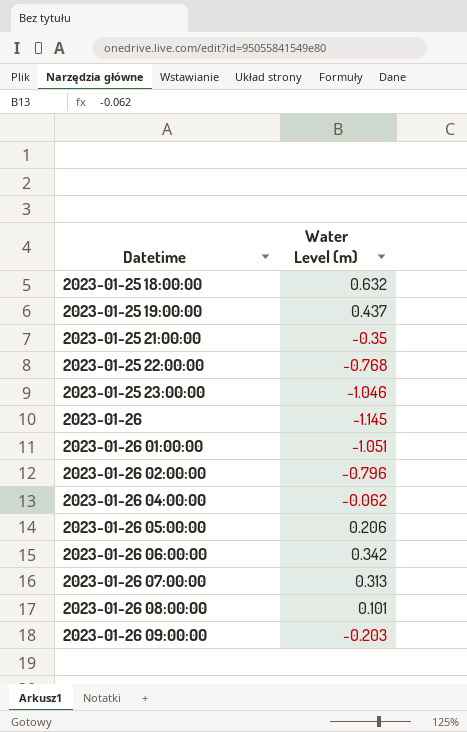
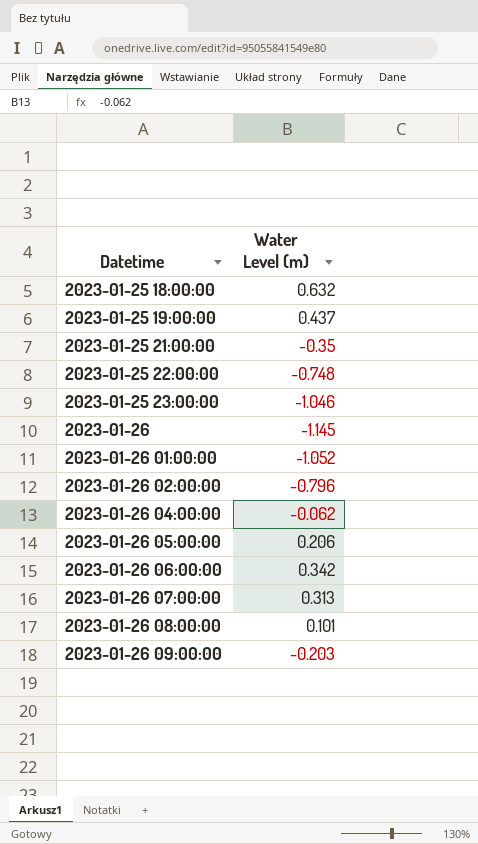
2023-01-25 22:00:00 | Water Level (m): -0.768 -> -0.748
2023-01-26 01:00:00 | Water Level (m): -1.051 -> -1.052

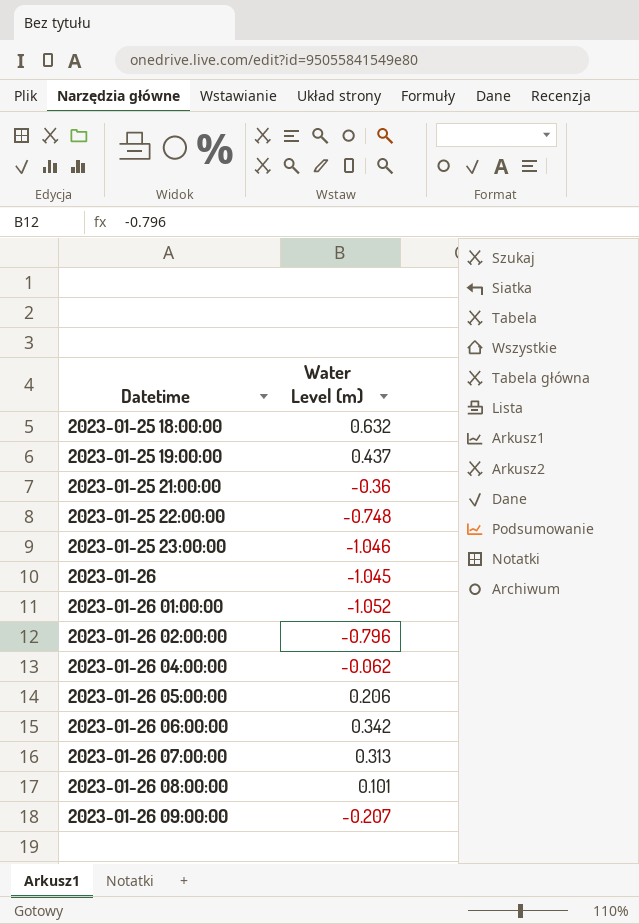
2023-01-25 21:00:00 | Water Level (m): -0.35 -> -0.36
2023-01-26 | Water Level (m): -1.145 -> -1.045
2023-01-26 09:00:00 | Water Level (m): -0.203 -> -0.207

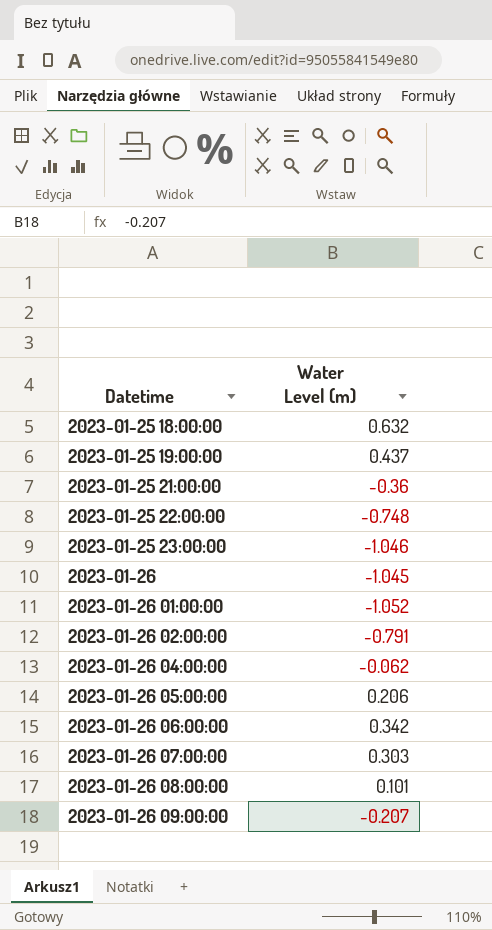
2023-01-26 02:00:00 | Water Level (m): -0.796 -> -0.791
2023-01-26 07:00:00 | Water Level (m): 0.313 -> 0.303

